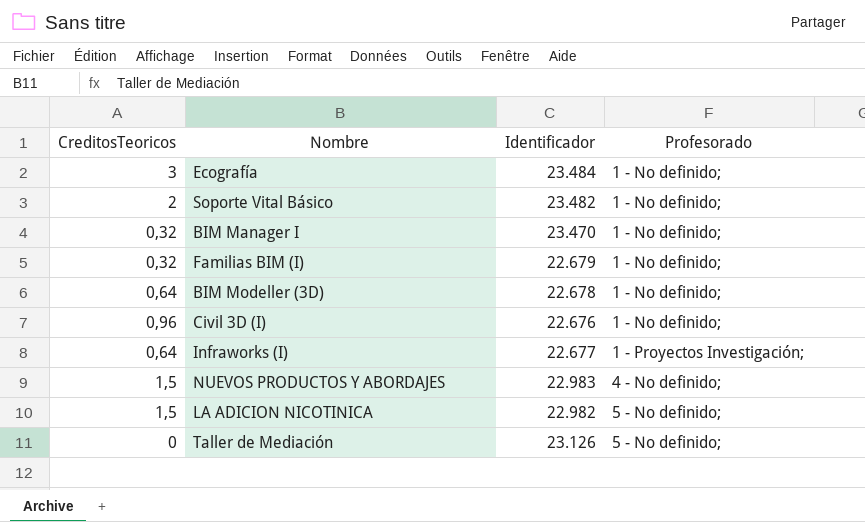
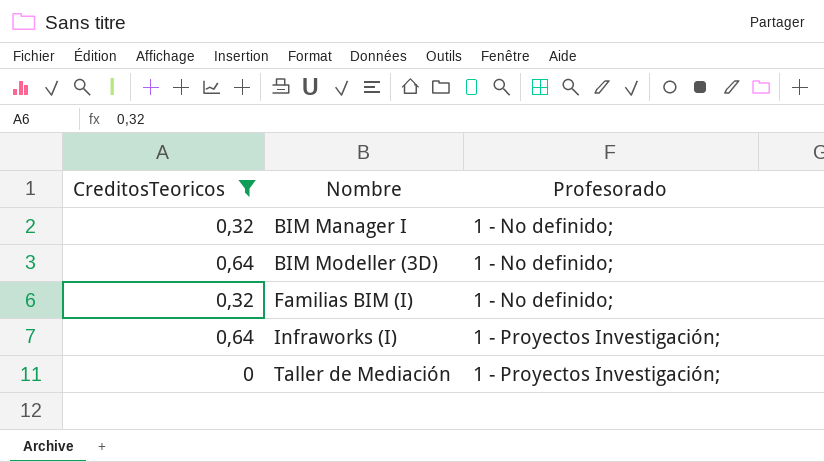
filter: none -> CreditosTeoricos <= 0,64
row order: Profesorado ascending -> Nombre ascending
column Identificador | position: 3 -> none
Taller de Mediación | Profesorado: 5 - No definido; -> 1 - Proyectos Investigación;

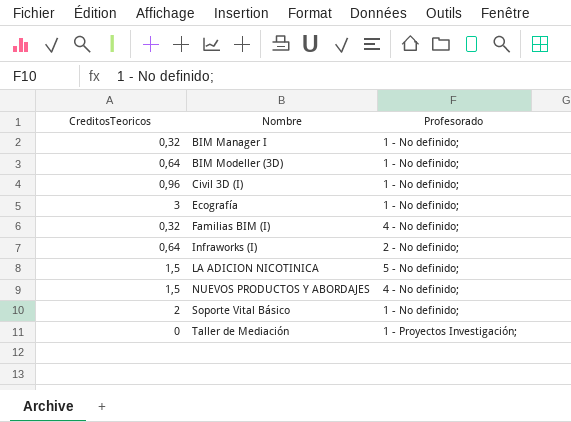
filter: CreditosTeoricos <= 0,64 -> none
Familias BIM (I) | Profesorado: 1 - No definido; -> 4 - No definido;
Infraworks (I) | Profesorado: 1 - Proyectos Investigación; -> 2 - No definido;

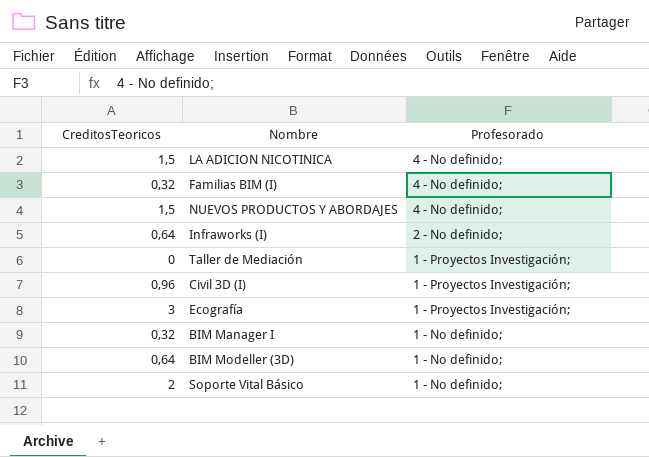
row order: Nombre ascending -> Profesorado descending
LA ADICION NICOTINICA | Profesorado: 5 - No definido; -> 4 - No definido;
Civil 3D (I) | Profesorado: 1 - No definido; -> 1 - Proyectos Investigación;
Ecografía | Profesorado: 1 - No definido; -> 1 - Proyectos Investigación;

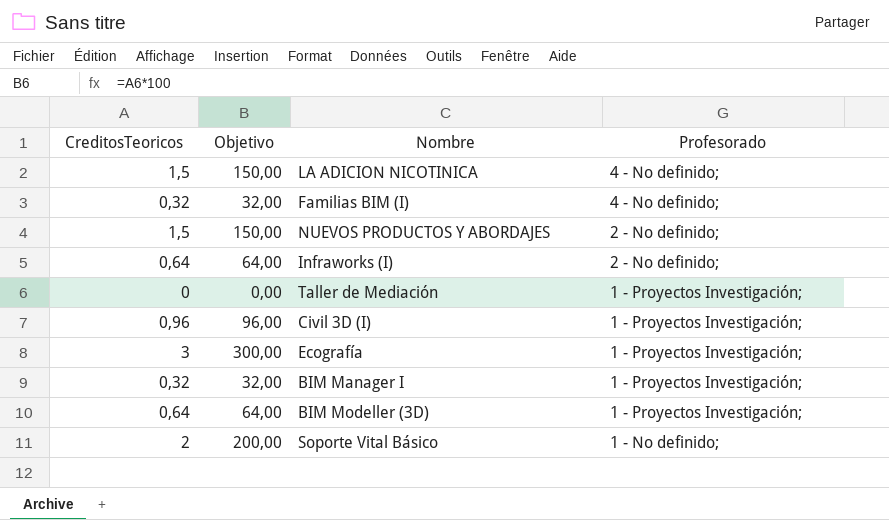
column Objetivo | formula: none -> [CreditosTeoricos] * 100
NUEVOS PRODUCTOS Y ABORDAJES | Profesorado: 4 - No definido; -> 2 - No definido;
BIM Manager I | Profesorado: 1 - No definido; -> 1 - Proyectos Investigación;
BIM Modeller (3D) | Profesorado: 1 - No definido; -> 1 - Proyectos Investigación;

